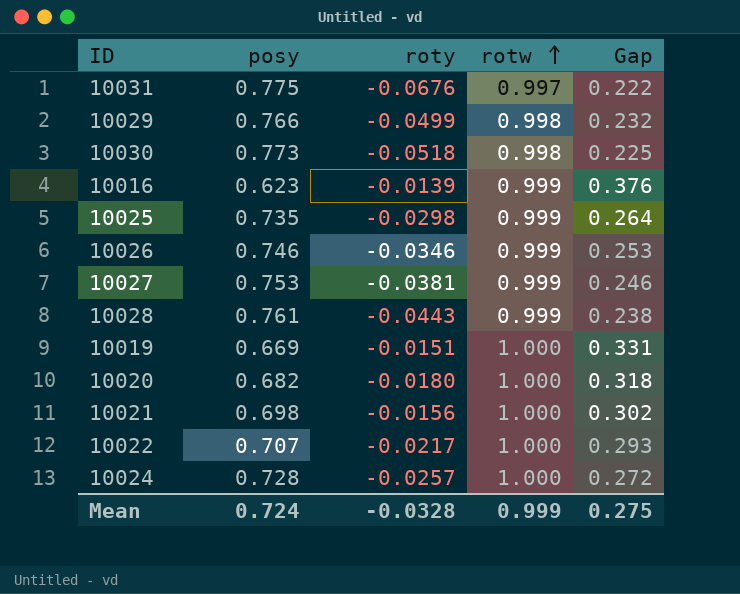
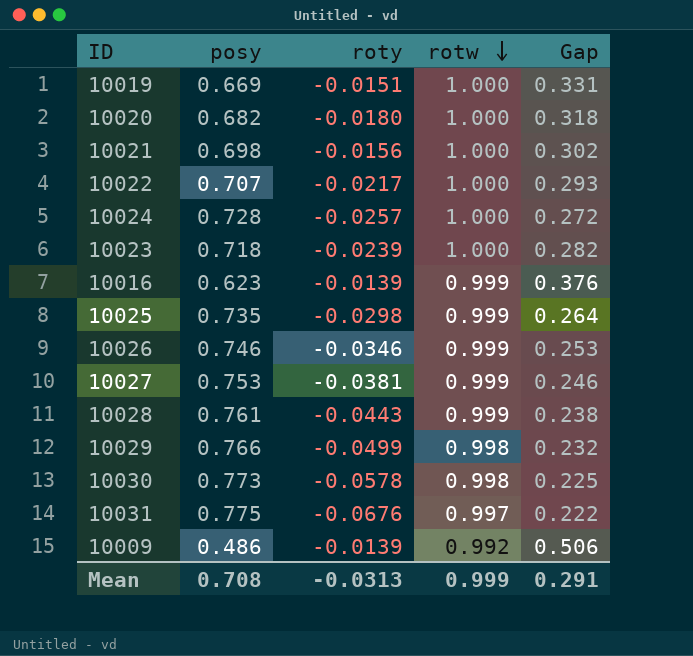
row order: rotw ascending -> rotw descending
row 10023: none -> 0.718 | -0.0239 | 1.000 | 0.282
10030 | roty: -0.0518 -> -0.0578
row 10009: none -> 0.486 | -0.0139 | 0.992 | 0.506
Mean | posy: 0.724 -> 0.708
Mean | roty: -0.0328 -> -0.0313
Mean | Gap: 0.275 -> 0.291

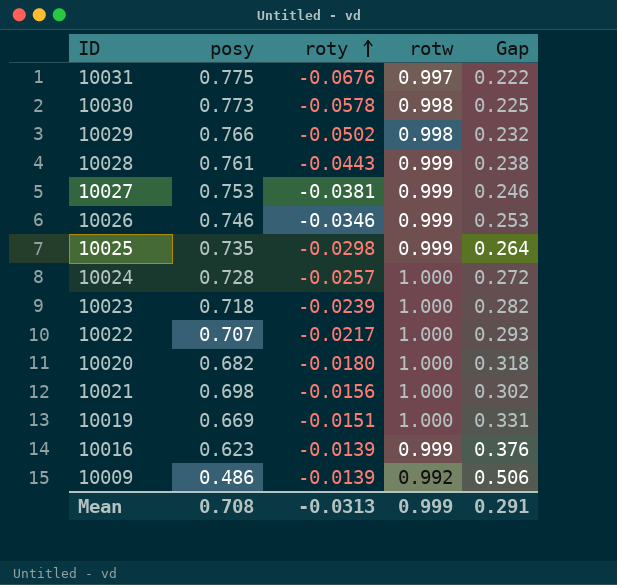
row order: rotw descending -> roty ascending
10029 | roty: -0.0499 -> -0.0502

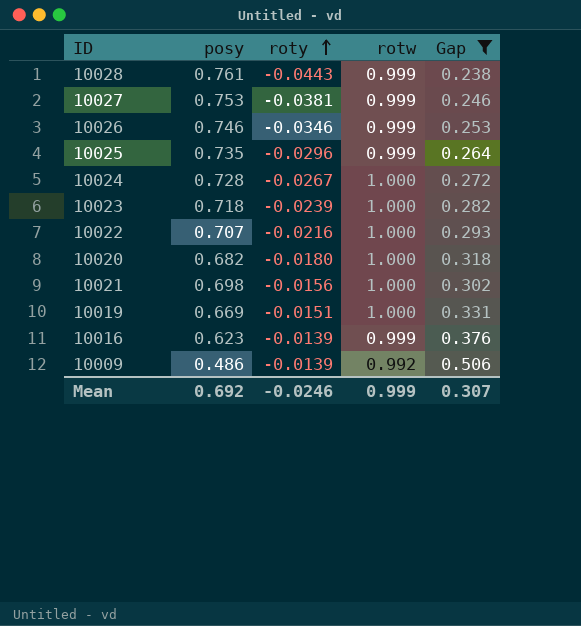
filter: none -> Gap >= 0.238
10025 | roty: -0.0298 -> -0.0296
10024 | roty: -0.0257 -> -0.0267
10022 | roty: -0.0217 -> -0.0216
Mean | posy: 0.708 -> 0.692
Mean | roty: -0.0313 -> -0.0246
Mean | Gap: 0.291 -> 0.307

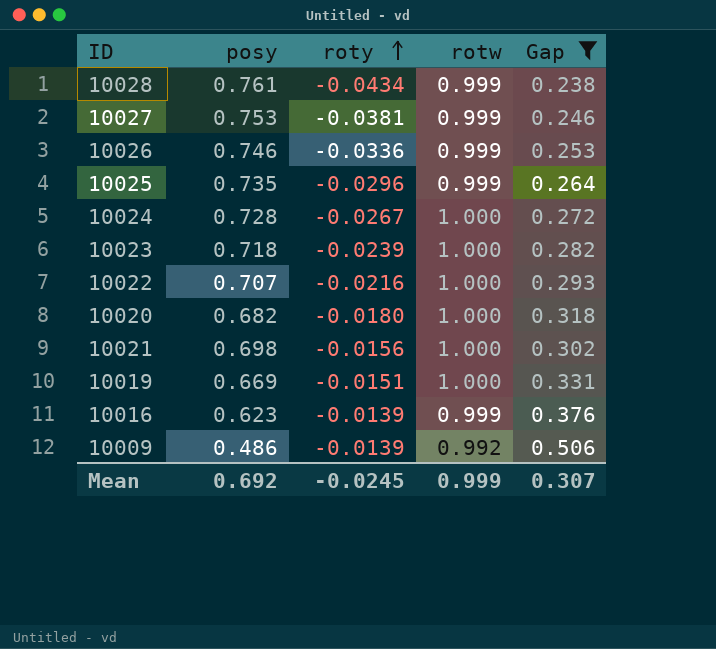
10028 | roty: -0.0443 -> -0.0434
10026 | roty: -0.0346 -> -0.0336
Mean | roty: -0.0246 -> -0.0245

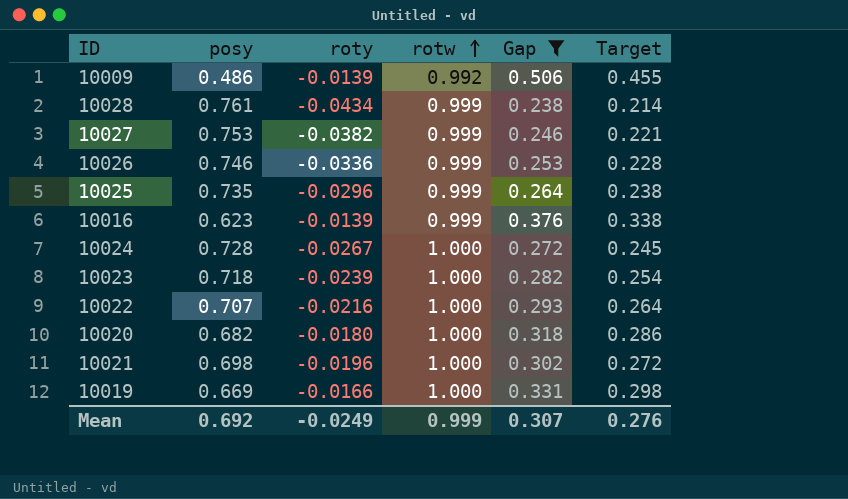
row order: roty ascending -> rotw ascending
column Target | formula: none -> [Gap] * 0.9
10027 | roty: -0.0381 -> -0.0382
10021 | roty: -0.0156 -> -0.0196
10019 | roty: -0.0151 -> -0.0166
Mean | roty: -0.0245 -> -0.0249

